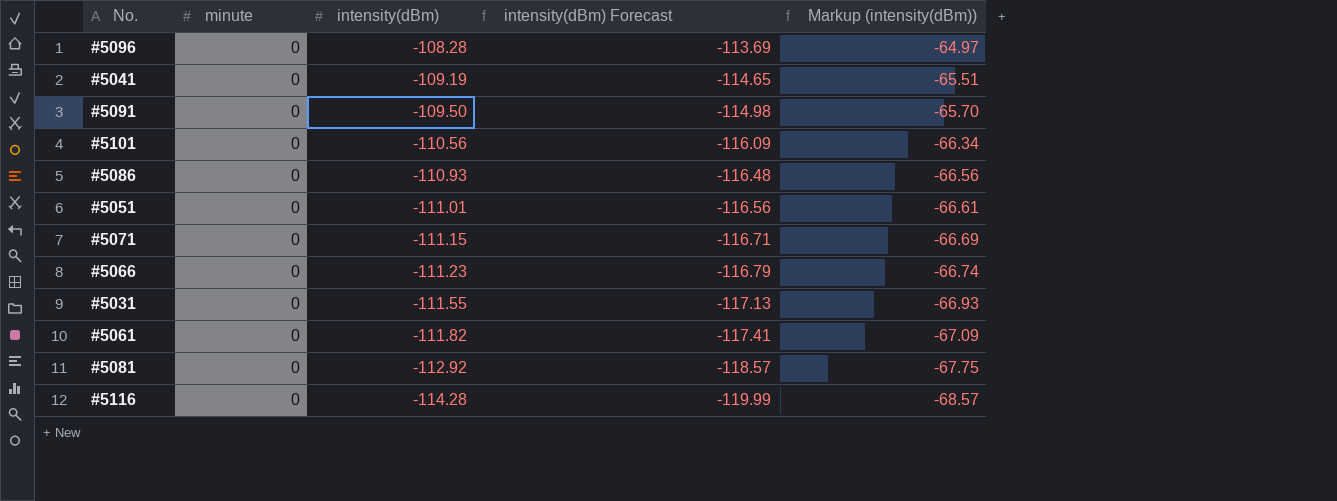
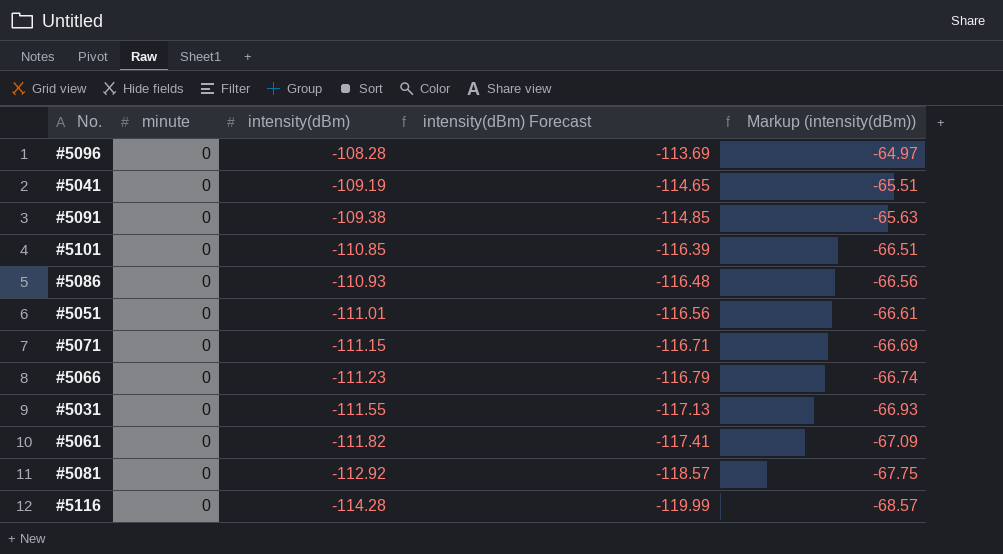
#5091 | intensity(dBm): -109.50 -> -109.38
#5091 | intensity(dBm) Forecast: -114.98 -> -114.85
#5091 | Markup (intensity(dBm)): -65.70 -> -65.63
#5101 | intensity(dBm): -110.56 -> -110.85
#5101 | intensity(dBm) Forecast: -116.09 -> -116.39
#5101 | Markup (intensity(dBm)): -66.34 -> -66.51

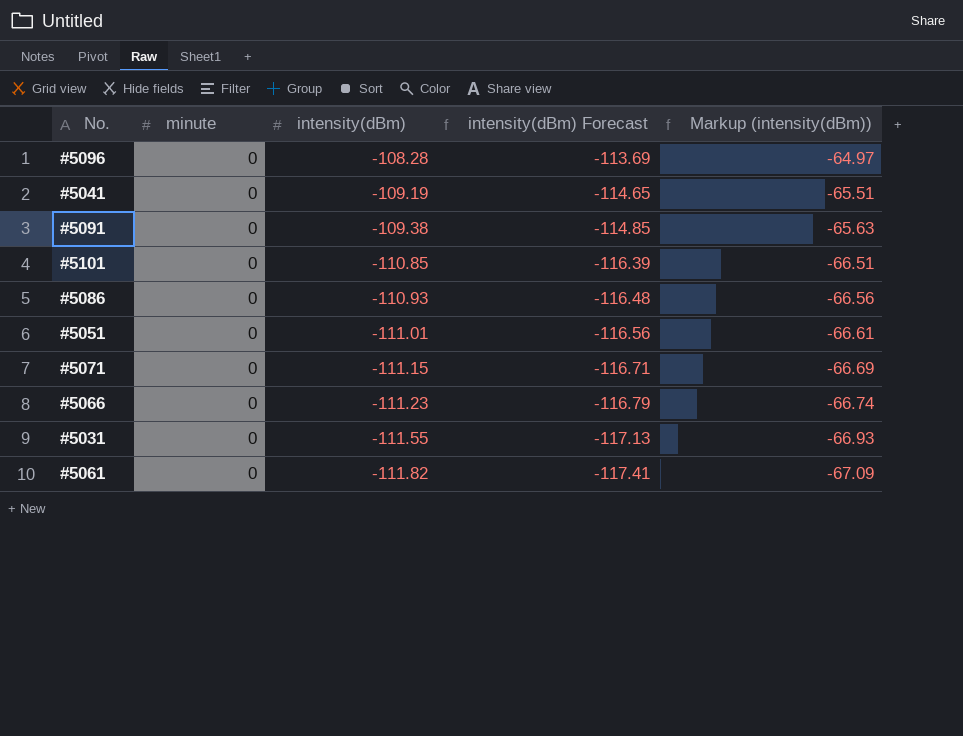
row #5081: 0 | -112.92 | -118.57 | -67.75 -> none
row #5116: 0 | -114.28 | -119.99 | -68.57 -> none

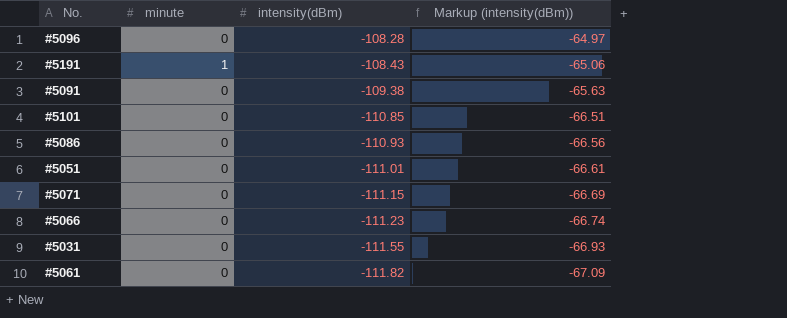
column intensity(dBm) Forecast | formula: [intensity(dBm)] * 1.05 -> none
row #5041: 0 | -109.19 | -114.65 | -65.51 -> none
row #5191: none -> 1 | -108.43 | -65.06

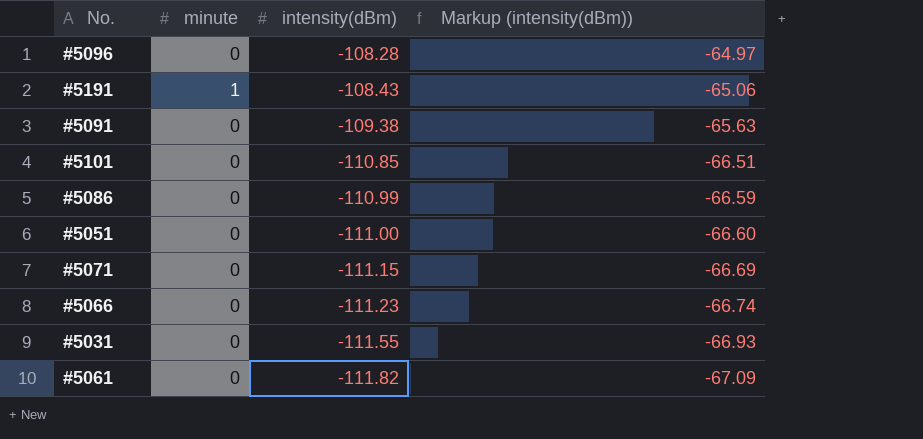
#5086 | intensity(dBm): -110.93 -> -110.99
#5086 | Markup (intensity(dBm)): -66.56 -> -66.59
#5051 | intensity(dBm): -111.01 -> -111.00
#5051 | Markup (intensity(dBm)): -66.61 -> -66.60

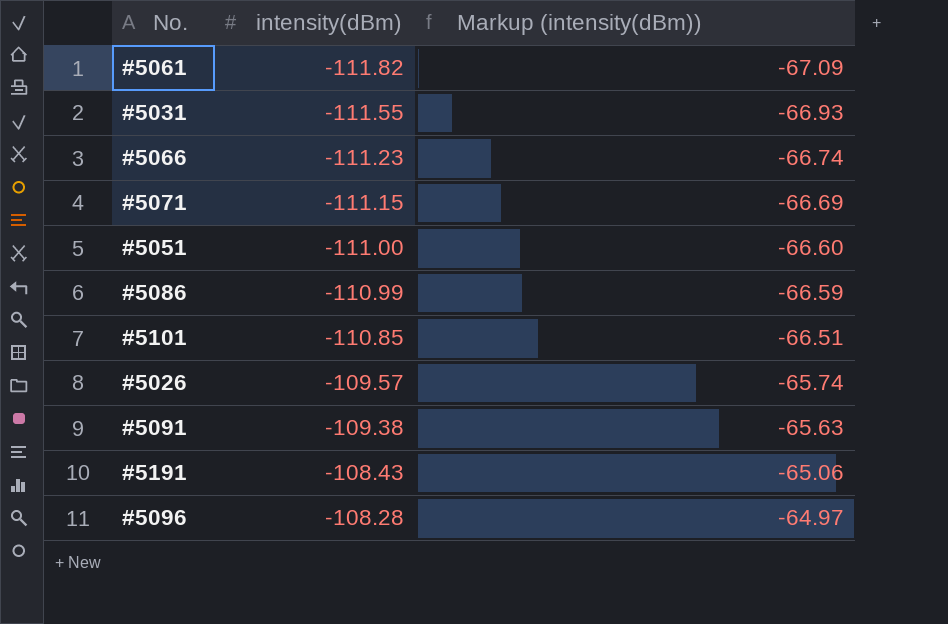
row order: intensity(dBm) descending -> intensity(dBm) ascending
column minute | position: 2 -> none
row #5026: none -> -109.57 | -65.74

